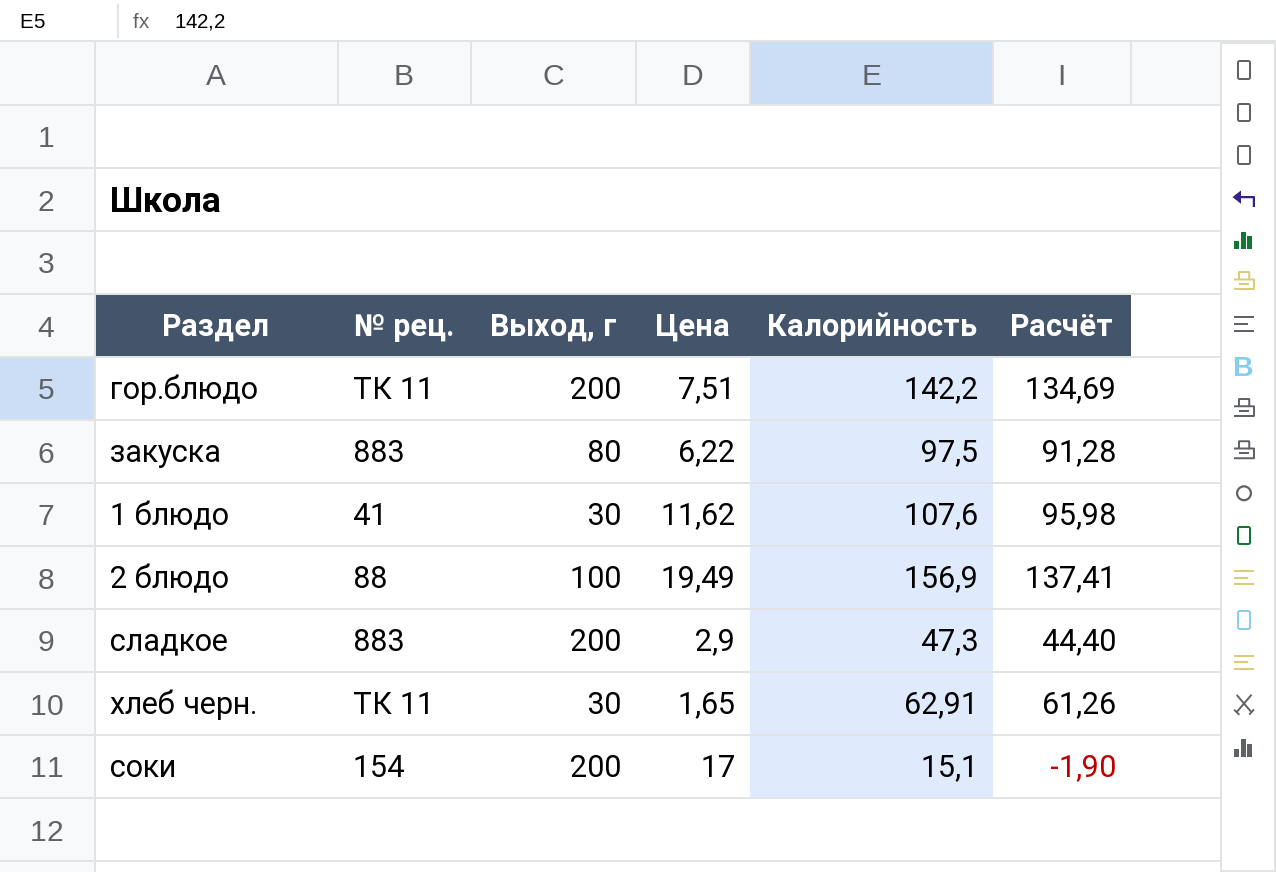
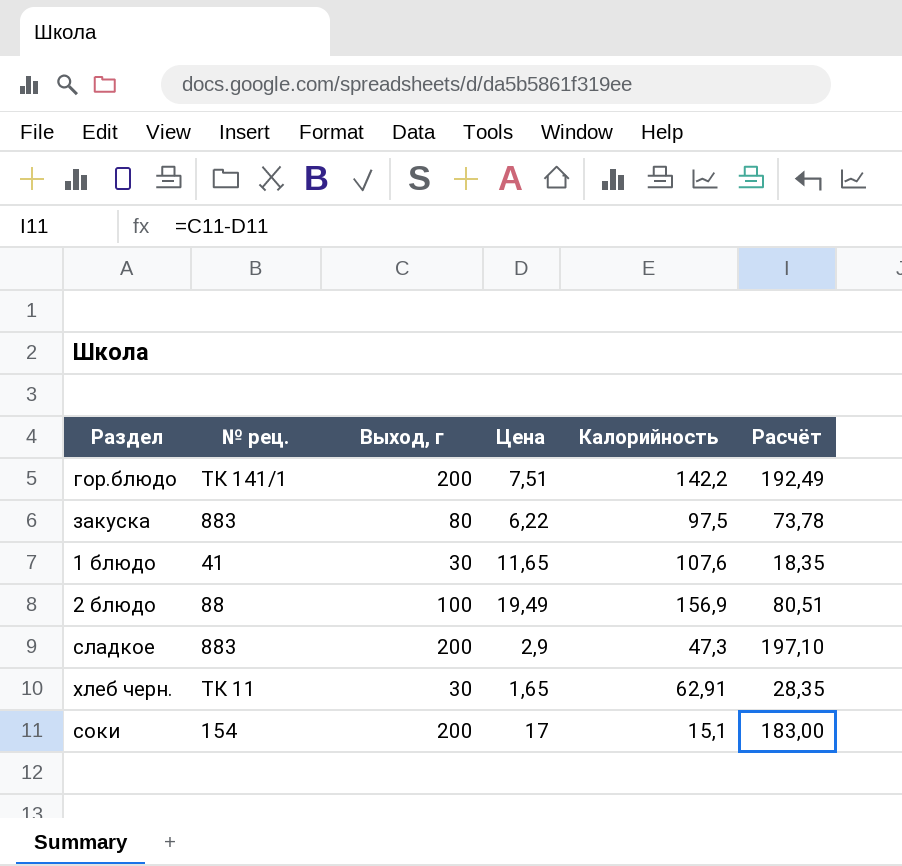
column Расчёт | formula: [Калорийность] - [Цена] -> [Выход, г] - [Цена]
гор.блюдо | № рец.: ТК 11 -> ТК 141/1
1 блюдо | Цена: 11,62 -> 11,65

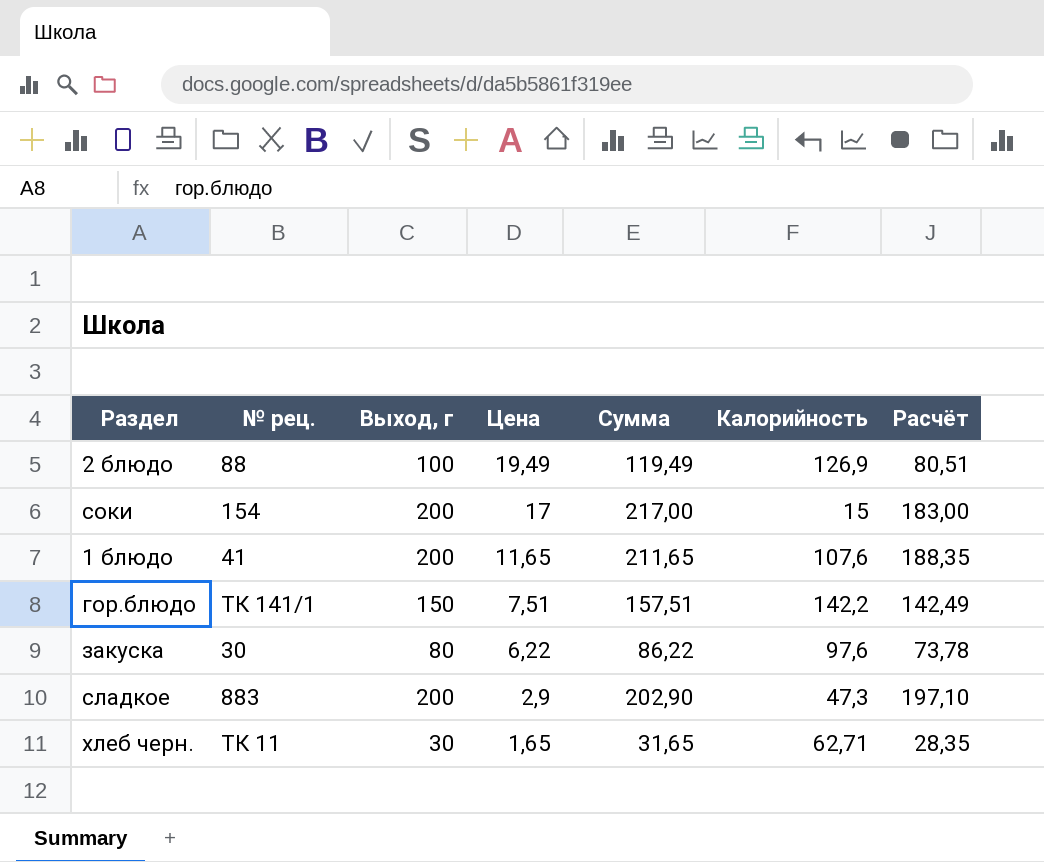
row order: none -> Цена descending
column Сумма | formula: none -> [Выход, г] + [Цена]
2 блюдо | Калорийность: 156,9 -> 126,9
соки | Калорийность: 15,1 -> 15
1 блюдо | Выход, г: 30 -> 200
1 блюдо | Расчёт: 18,35 -> 188,35
гор.блюдо | Выход, г: 200 -> 150
гор.блюдо | Расчёт: 192,49 -> 142,49
закуска | № рец.: 883 -> 30
закуска | Калорийность: 97,5 -> 97,6
хлеб черн. | Калорийность: 62,91 -> 62,71

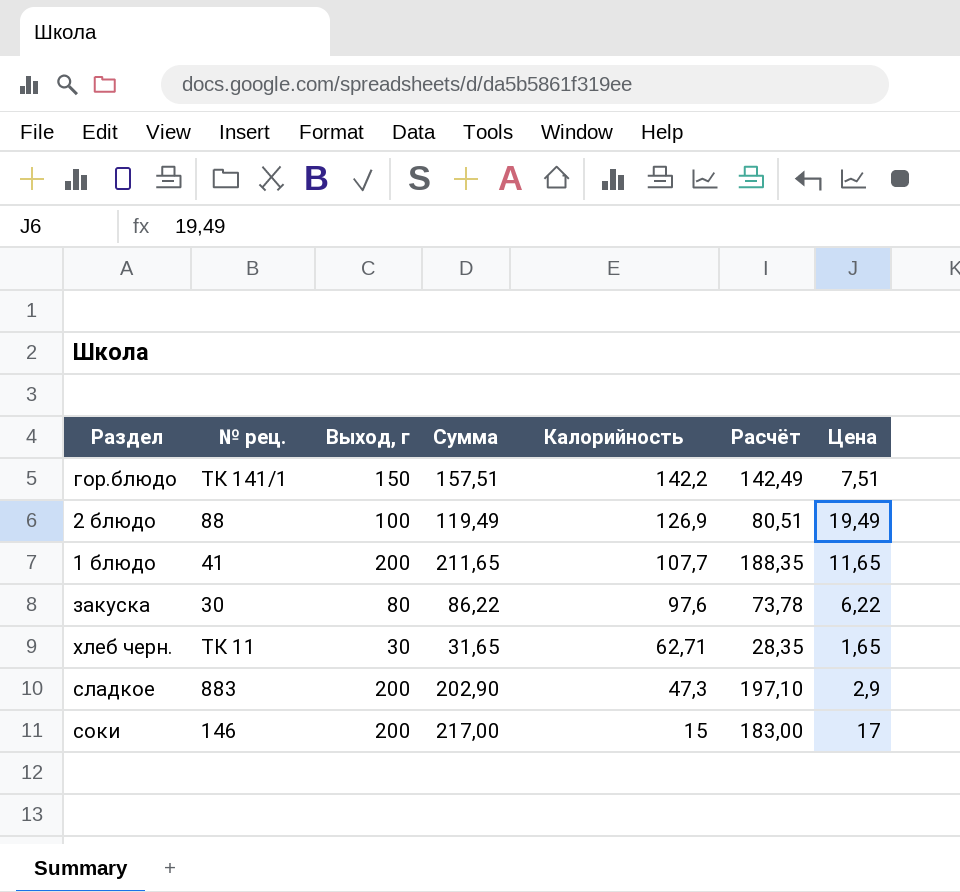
row order: Цена descending -> Калорийность descending
column Цена | position: 4 -> 7
1 блюдо | Калорийность: 107,6 -> 107,7
соки | № рец.: 154 -> 146

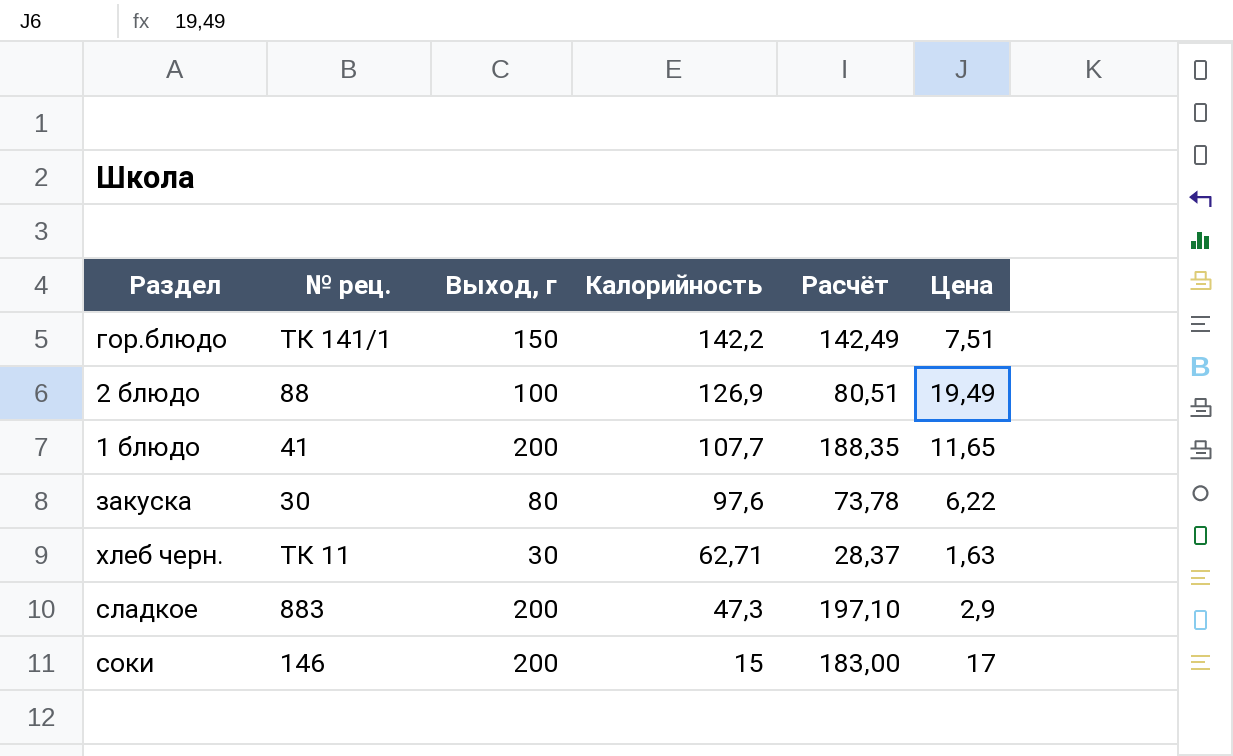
column Сумма | formula: [Выход, г] + [Цена] -> none
хлеб черн. | Расчёт: 28,35 -> 28,37
хлеб черн. | Цена: 1,65 -> 1,63

